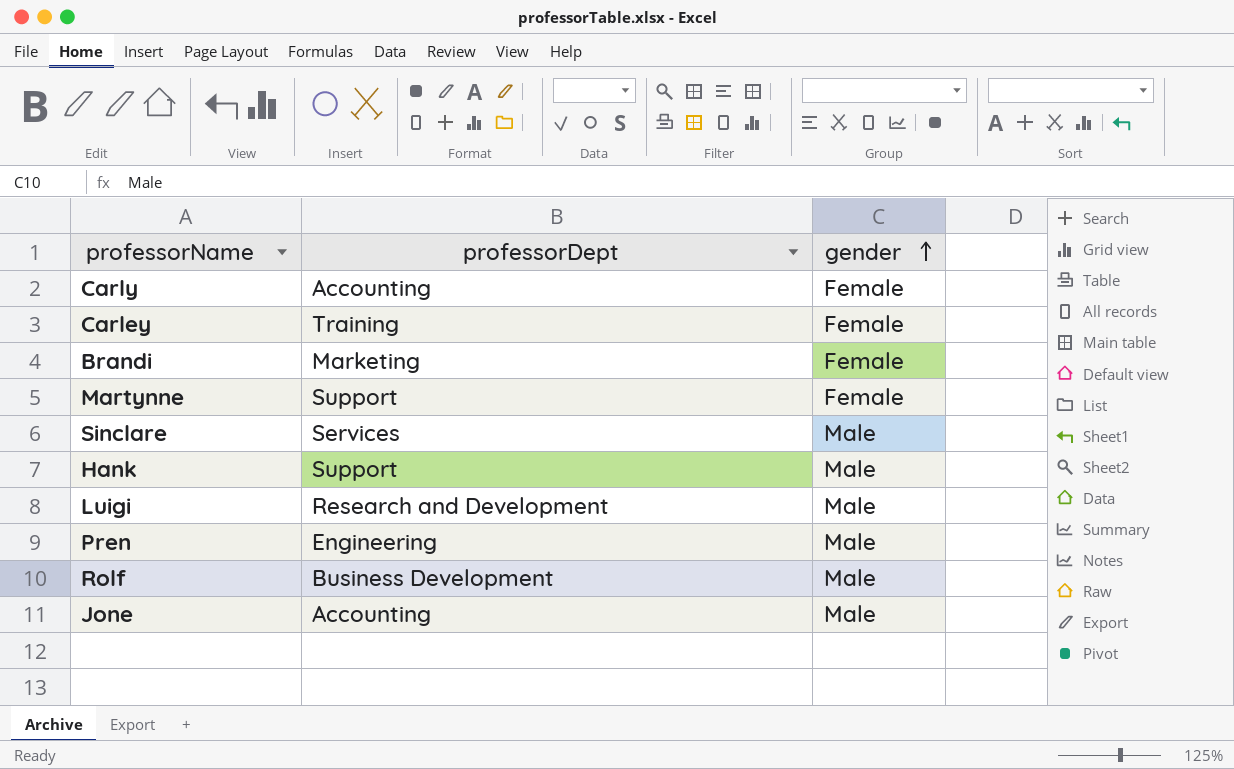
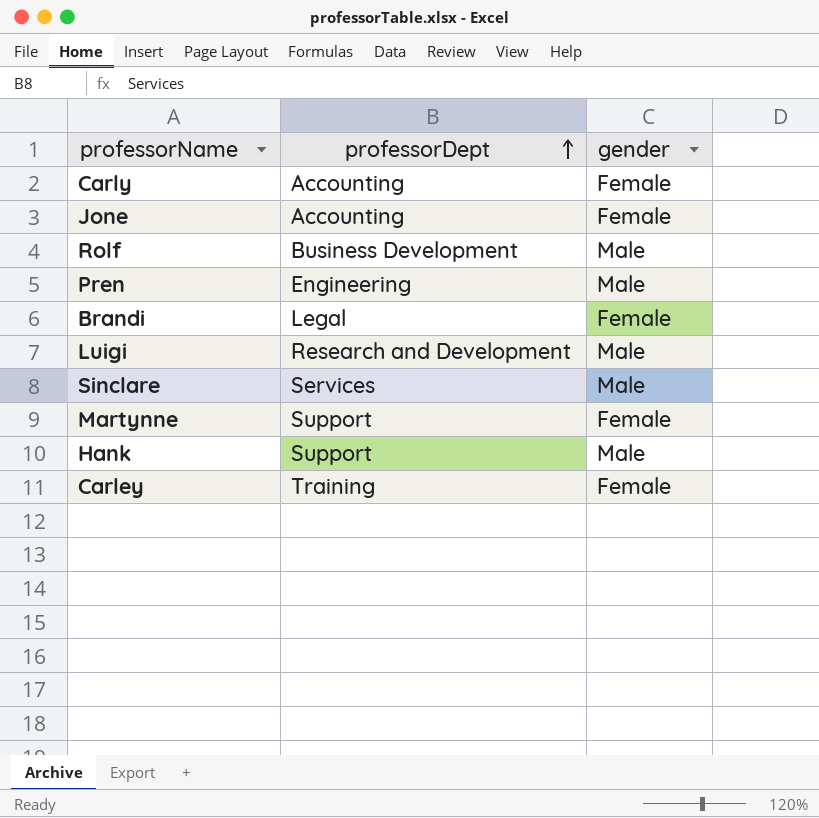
row order: gender ascending -> professorDept ascending
Jone | gender: Male -> Female
Brandi | professorDept: Marketing -> Legal

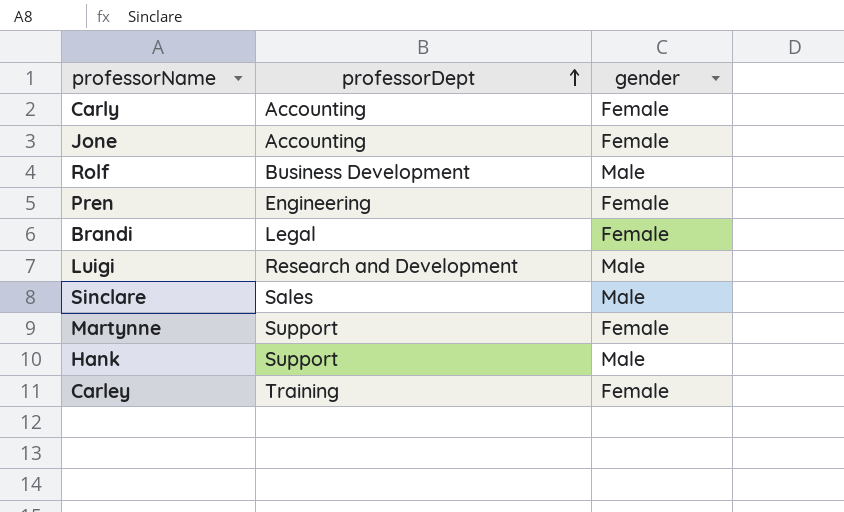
Pren | gender: Male -> Female
Sinclare | professorDept: Services -> Sales

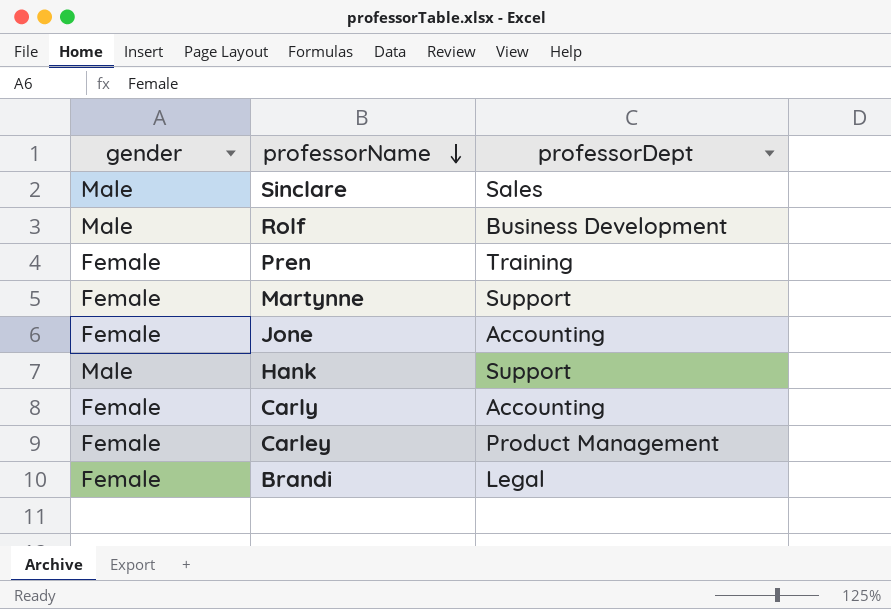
row order: professorDept ascending -> professorName descending
column gender | position: 3 -> 1
row Luigi: Research and Development | Male -> none
Pren | professorDept: Engineering -> Training
Carley | professorDept: Training -> Product Management

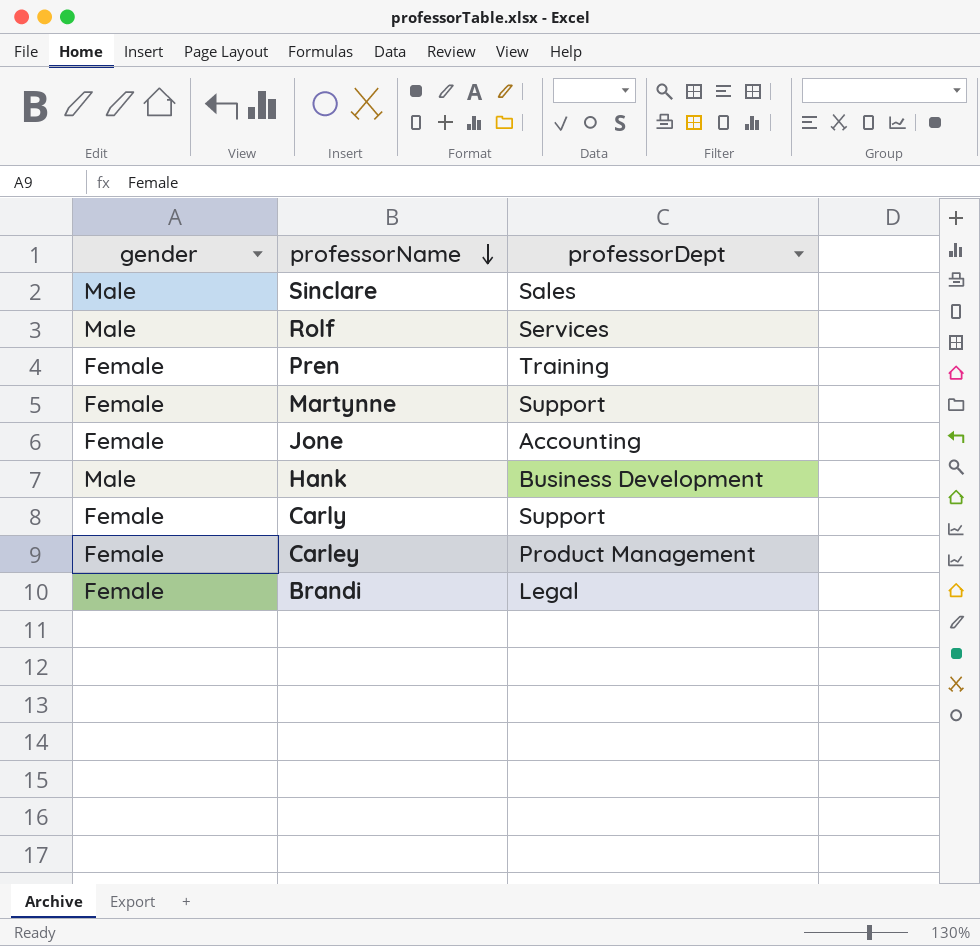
Rolf | professorDept: Business Development -> Services
Hank | professorDept: Support -> Business Development
Carly | professorDept: Accounting -> Support

